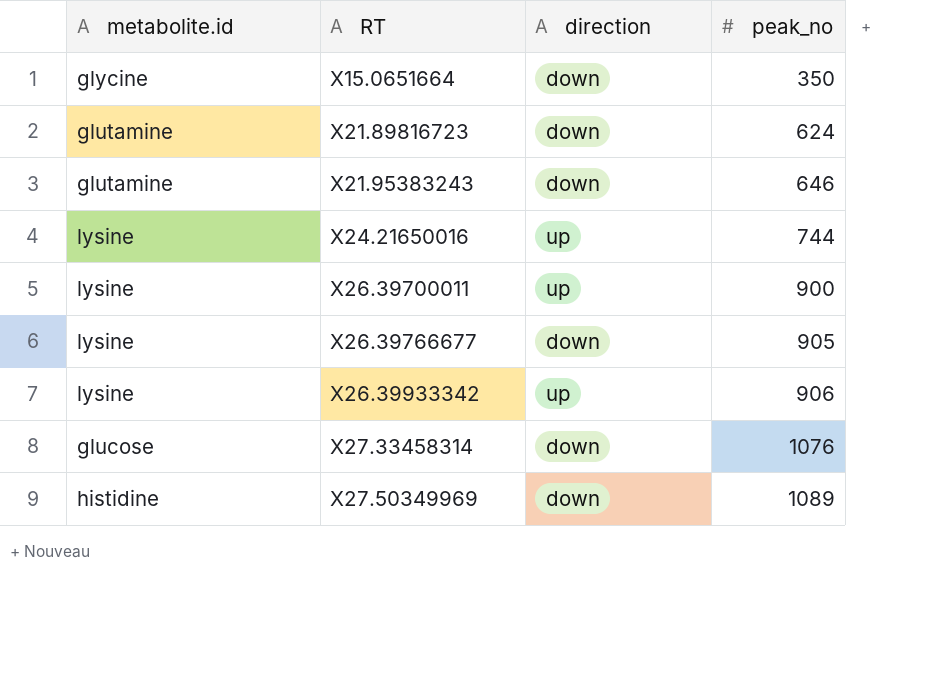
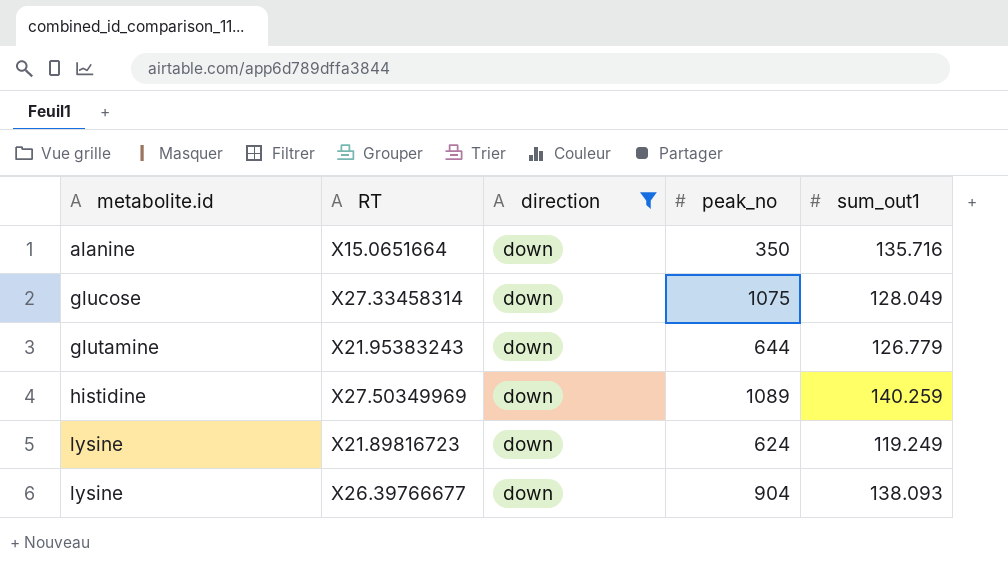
filter: none -> direction = down
row order: RT ascending -> metabolite.id ascending
column sum_out1 | position: none -> 5
X15.0651664 | metabolite.id: glycine -> alanine
X27.33458314 | peak_no: 1076 -> 1075
X21.95383243 | peak_no: 646 -> 644
X21.89816723 | metabolite.id: glutamine -> lysine
X26.39766677 | peak_no: 905 -> 904

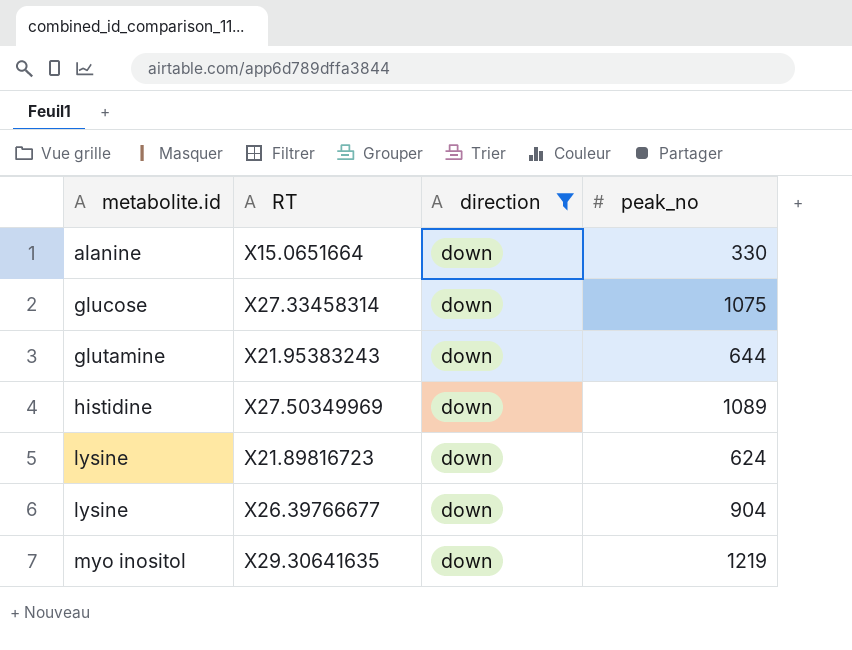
column sum_out1 | position: 5 -> none
X15.0651664 | peak_no: 350 -> 330
row X29.30641635: none -> myo inositol | down | 1219

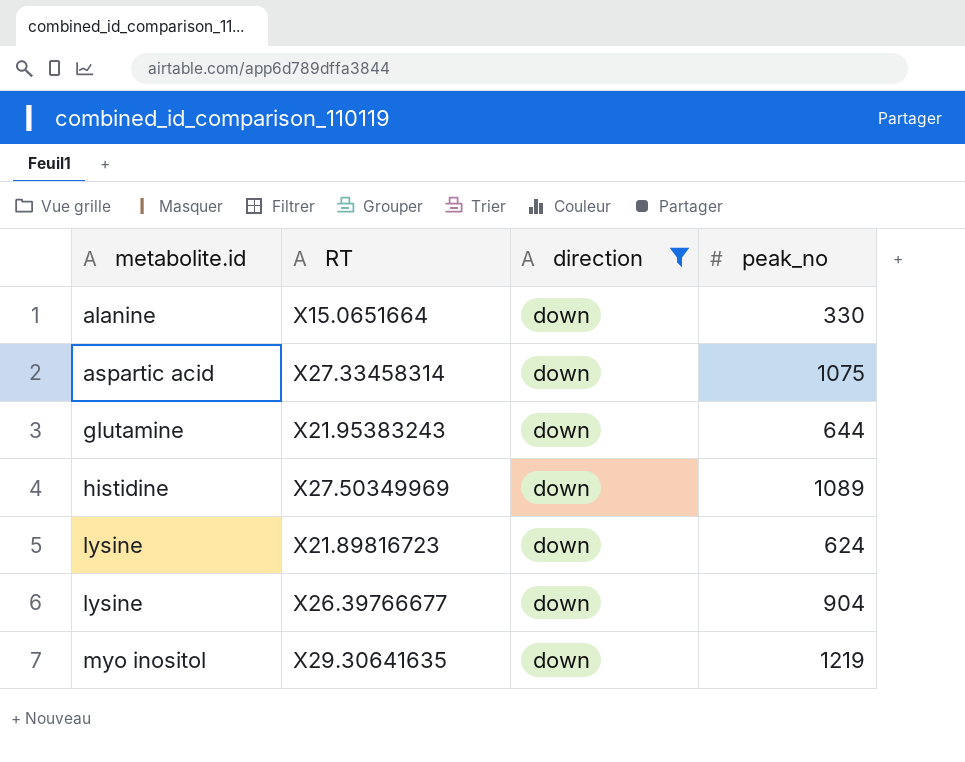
X27.33458314 | metabolite.id: glucose -> aspartic acid

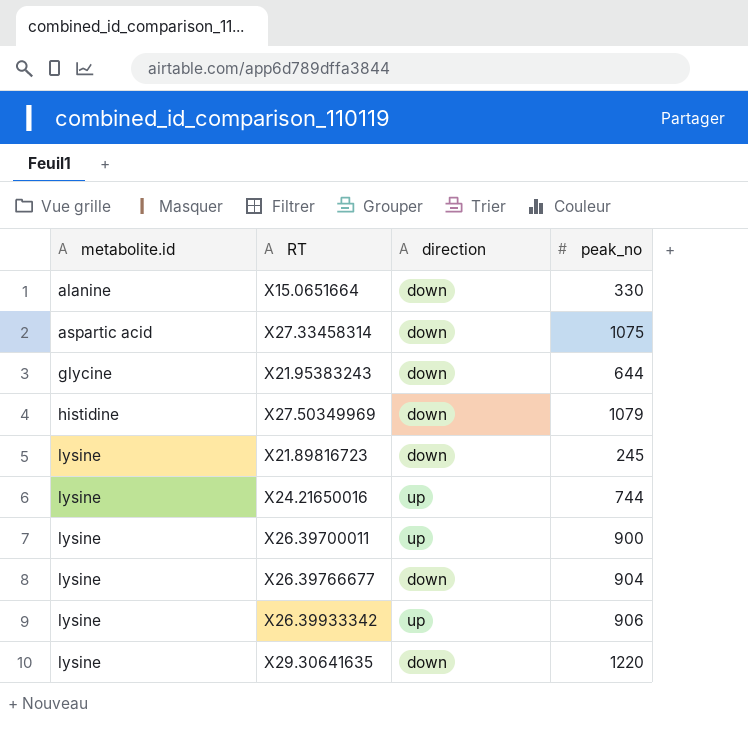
filter: direction = down -> none
X21.95383243 | metabolite.id: glutamine -> glycine
X27.50349969 | peak_no: 1089 -> 1079
X21.89816723 | peak_no: 624 -> 245
X29.30641635 | metabolite.id: myo inositol -> lysine
X29.30641635 | peak_no: 1219 -> 1220

